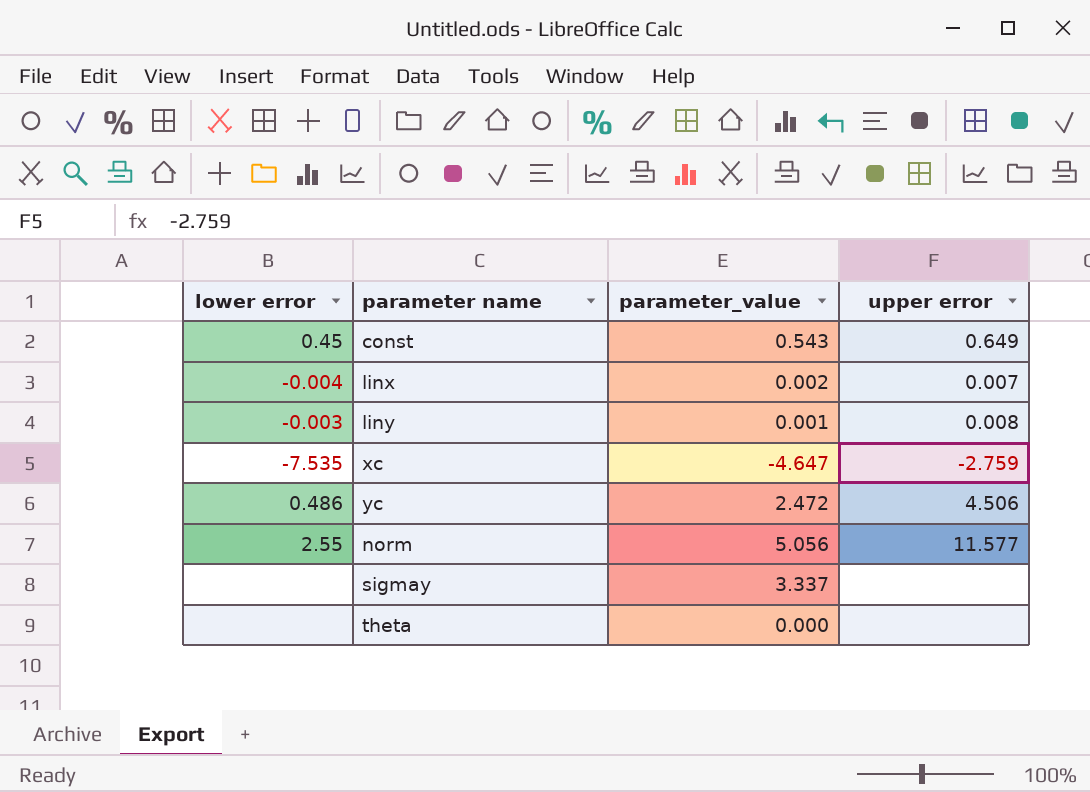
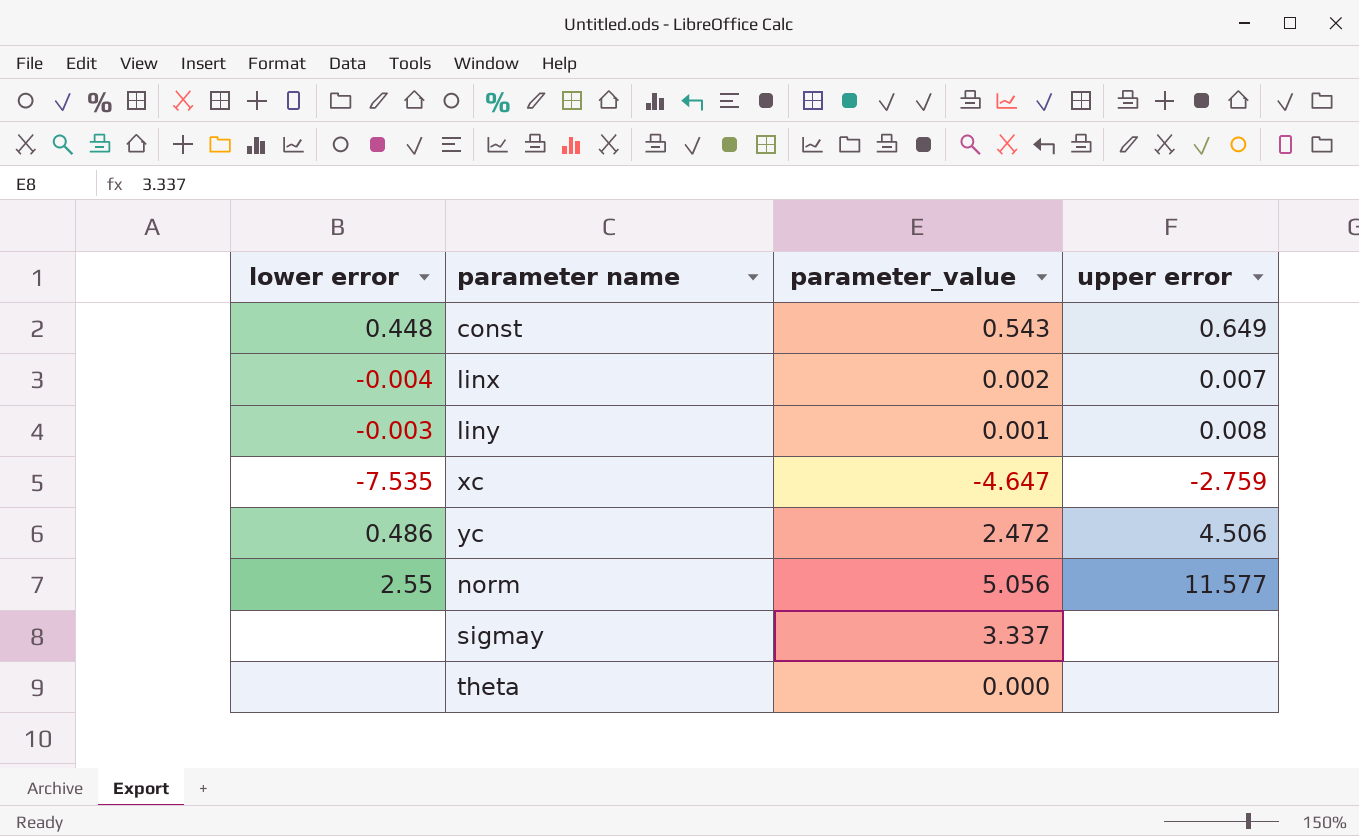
const | lower error: 0.45 -> 0.448

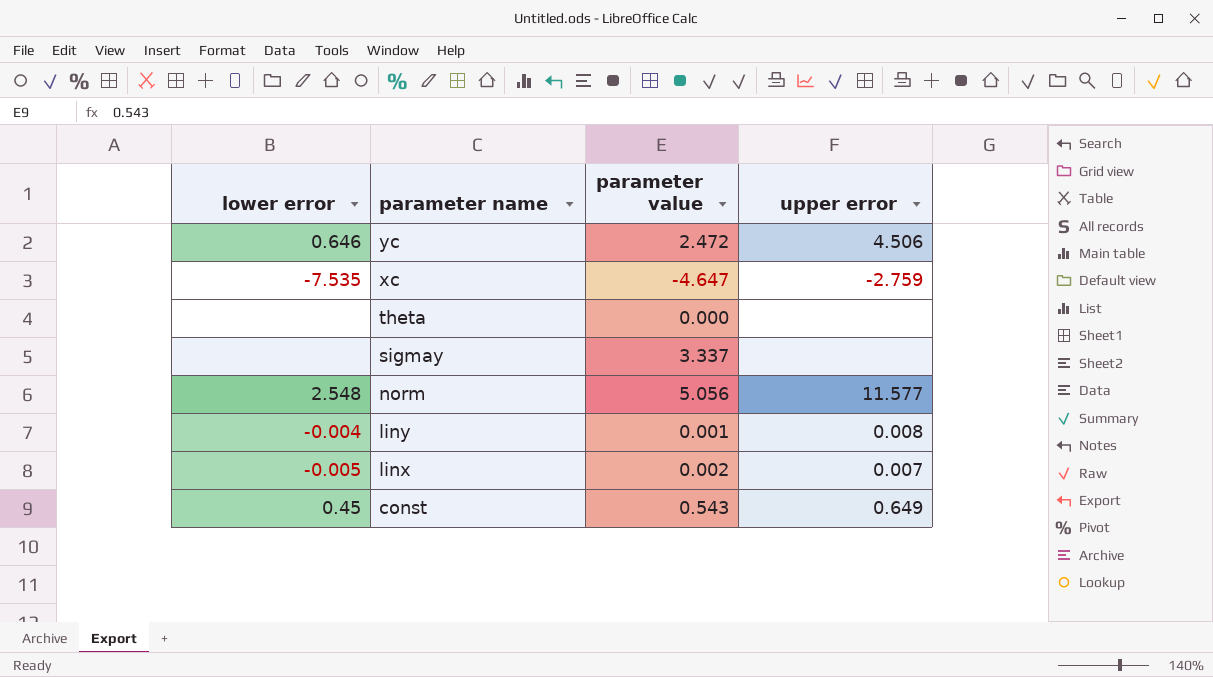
row order: none -> parameter name descending
column name: parameter_value -> parameter value
yc | lower error: 0.486 -> 0.646
norm | lower error: 2.55 -> 2.548
liny | lower error: -0.003 -> -0.004
linx | lower error: -0.004 -> -0.005
const | lower error: 0.448 -> 0.45

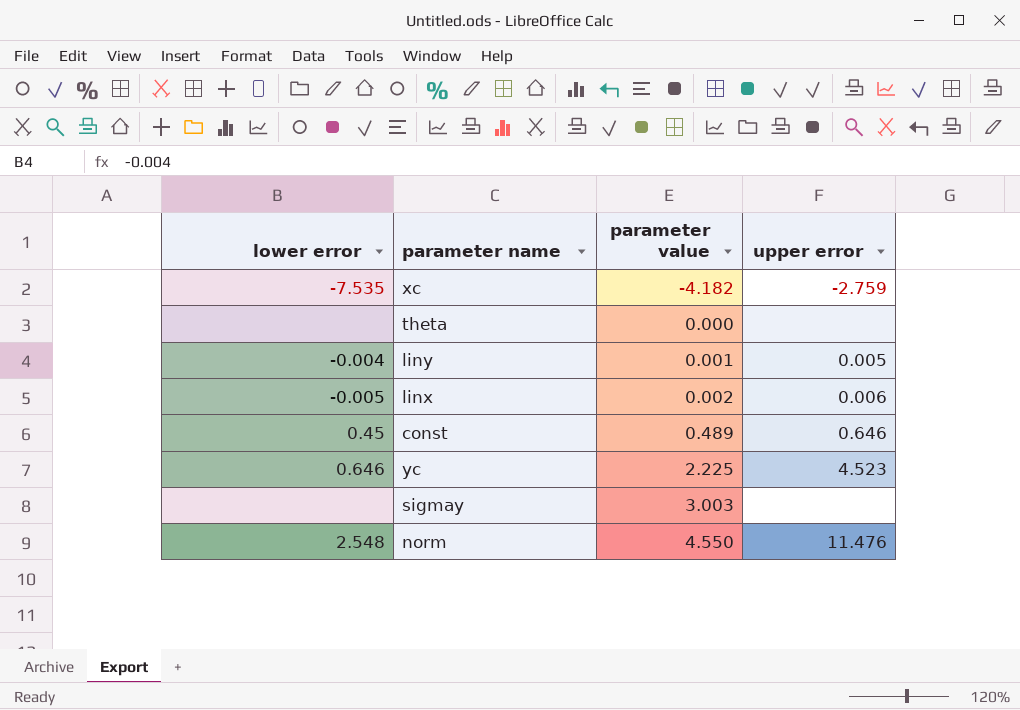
row order: parameter name descending -> parameter value ascending
xc | parameter value: -4.647 -> -4.182
liny | upper error: 0.008 -> 0.005
linx | upper error: 0.007 -> 0.006
const | parameter value: 0.543 -> 0.489
const | upper error: 0.649 -> 0.646
yc | parameter value: 2.472 -> 2.225
yc | upper error: 4.506 -> 4.523
sigmay | parameter value: 3.337 -> 3.003
norm | parameter value: 5.056 -> 4.550
norm | upper error: 11.577 -> 11.476

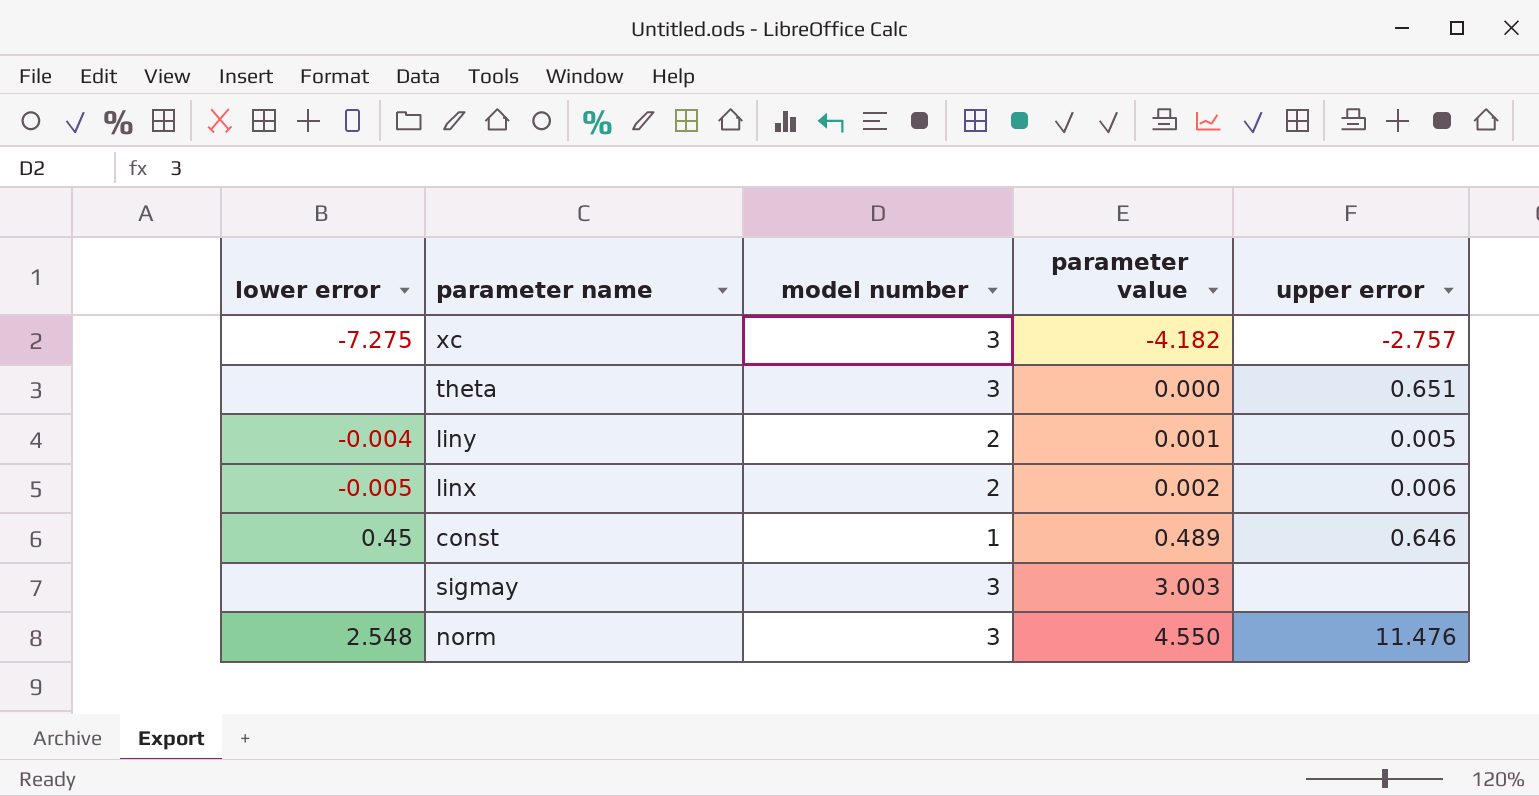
column model number | position: none -> 3
row yc: 0.646 | 2.225 | 4.523 -> none
xc | lower error: -7.535 -> -7.275
xc | upper error: -2.759 -> -2.757
theta | upper error: none -> 0.651

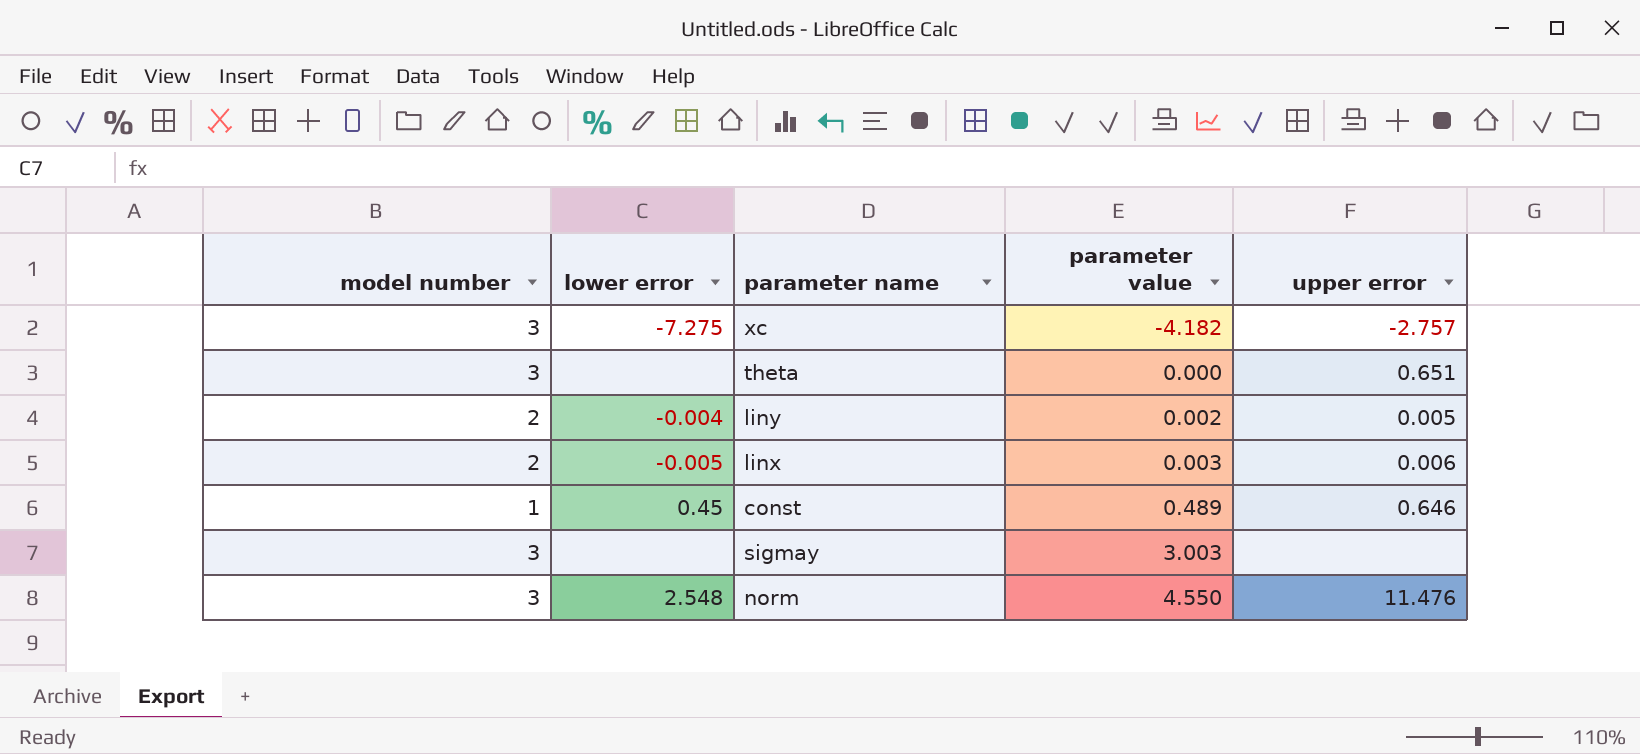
column model number | position: 3 -> 1
liny | parameter value: 0.001 -> 0.002
linx | parameter value: 0.002 -> 0.003

